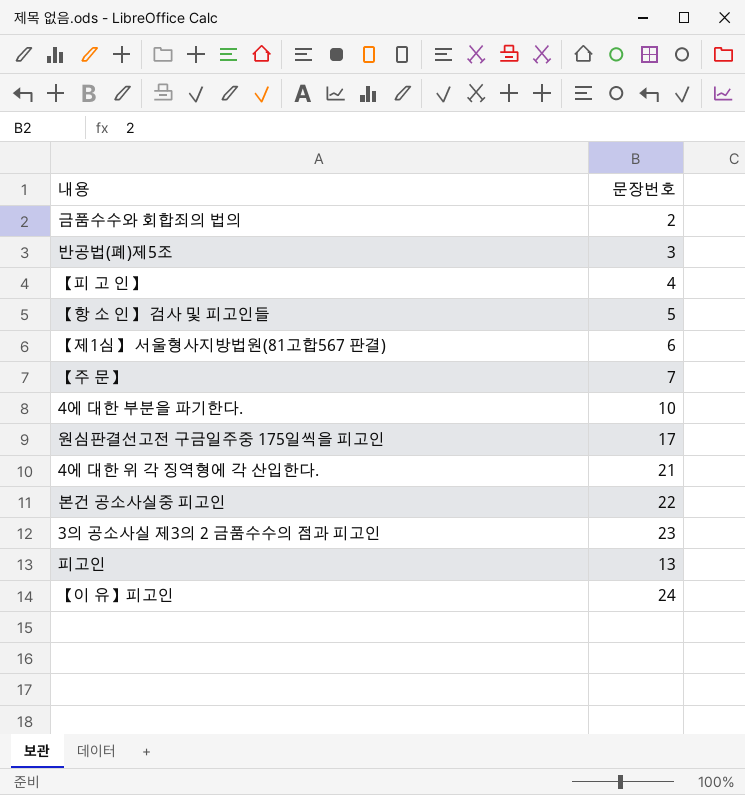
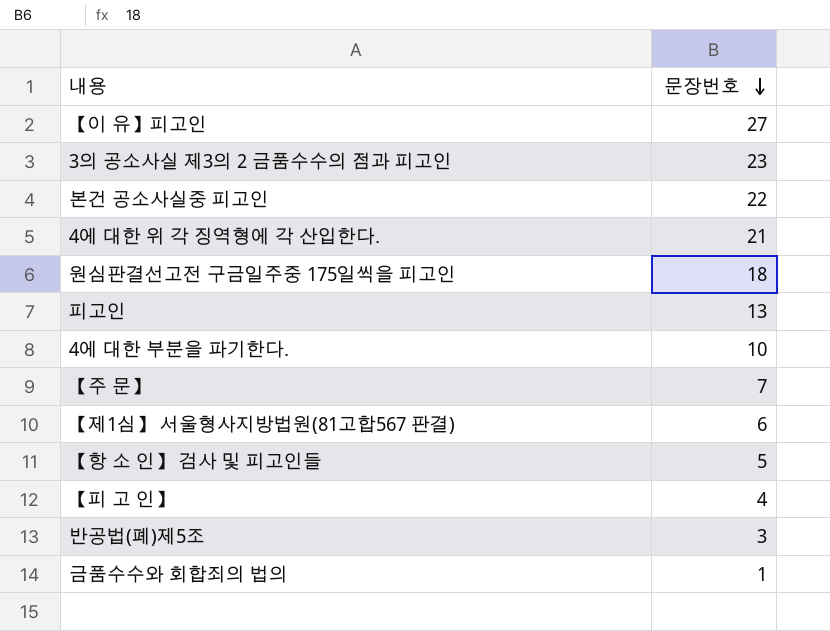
row order: none -> 문장번호 descending
【이 유】피고인 | 문장번호: 24 -> 27
원심판결선고전 구금일주중 175일씩을 피고인 | 문장번호: 17 -> 18
금품수수와 회합죄의 법의 | 문장번호: 2 -> 1

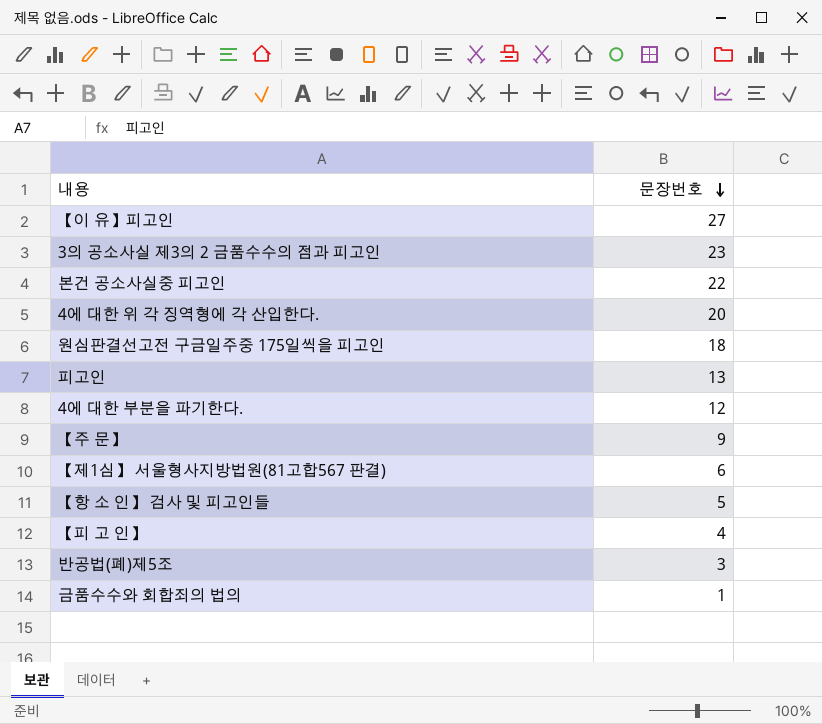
4에 대한 위 각 징역형에 각 산입한다. | 문장번호: 21 -> 20
4에 대한 부분을 파기한다. | 문장번호: 10 -> 12
【주 문】 | 문장번호: 7 -> 9

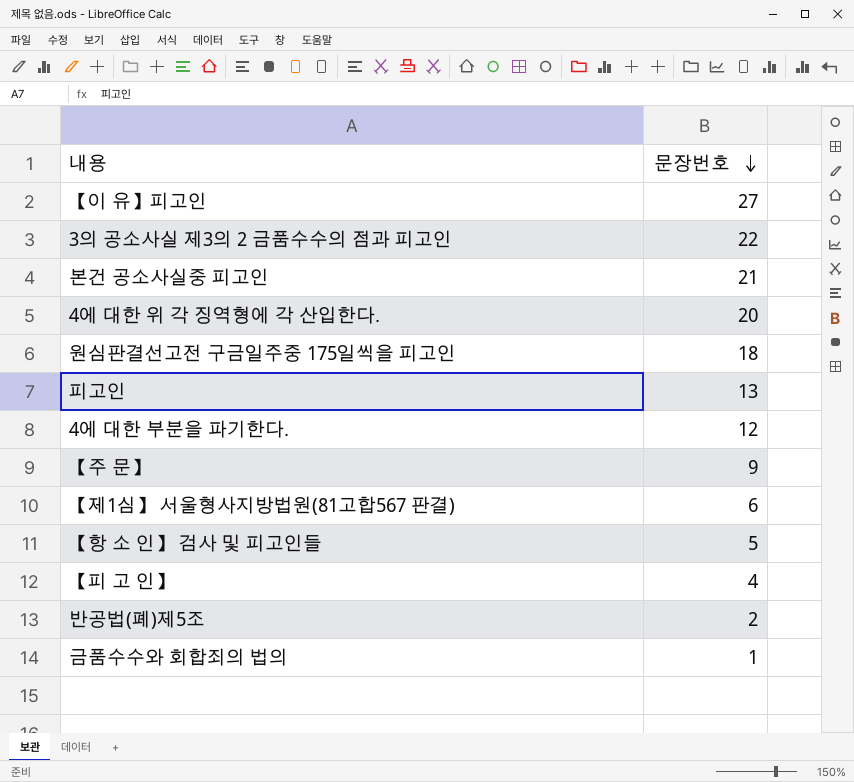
3의 공소사실 제3의 2 금품수수의 점과 피고인 | 문장번호: 23 -> 22
본건 공소사실중 피고인 | 문장번호: 22 -> 21
반공법(폐)제5조 | 문장번호: 3 -> 2

